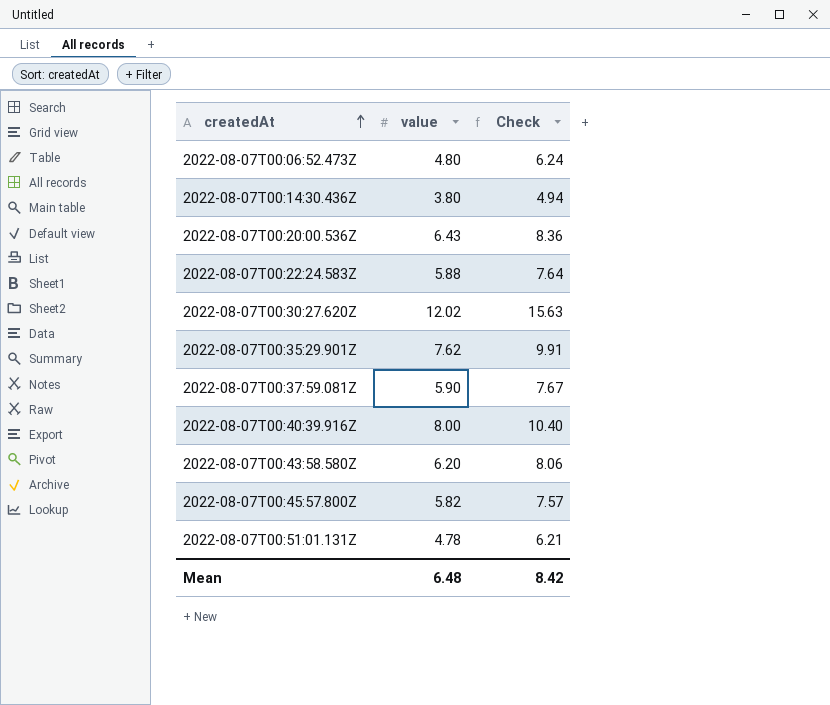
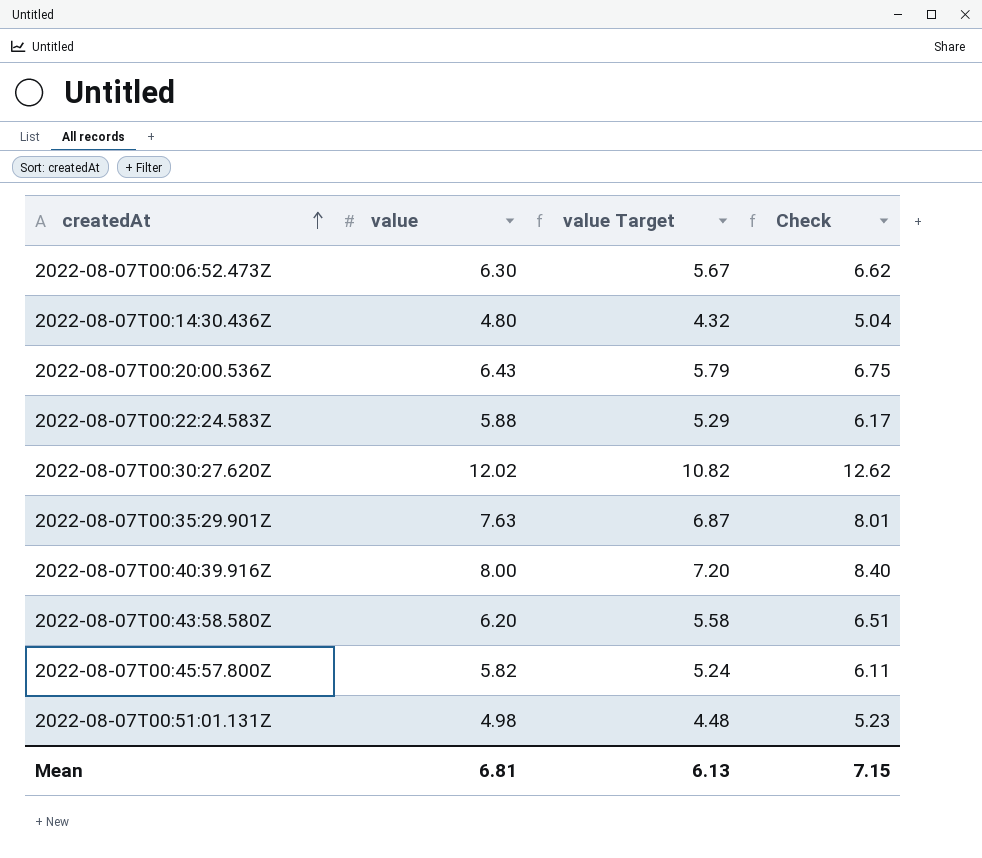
column value Target | formula: none -> [value] * 0.9
column Check | formula: [value] * 1.3 -> [value] * 1.05
row 2022-08-07T00:37:59.081Z: 5.90 | 7.67 -> none
2022-08-07T00:06:52.473Z | value: 4.80 -> 6.30
2022-08-07T00:14:30.436Z | value: 3.80 -> 4.80
2022-08-07T00:35:29.901Z | value: 7.62 -> 7.63
2022-08-07T00:51:01.131Z | value: 4.78 -> 4.98
Mean | value: 6.48 -> 6.81
Mean | Check: 8.42 -> 7.15

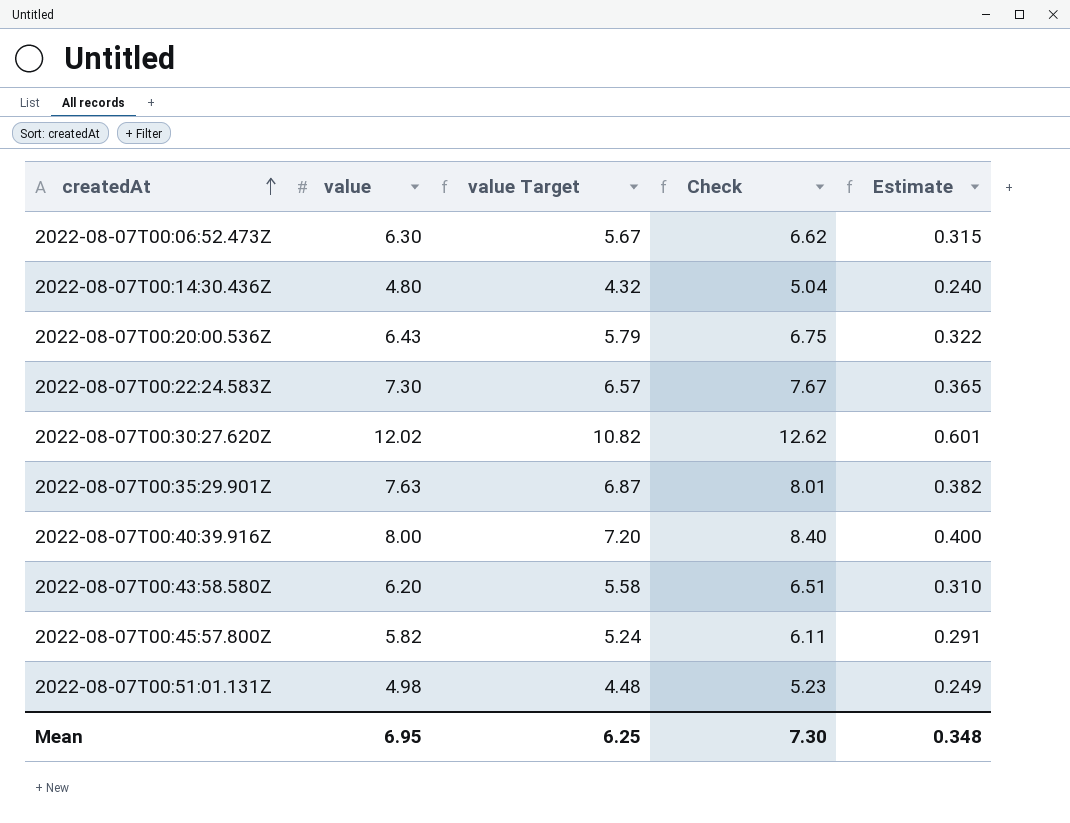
column Estimate | formula: none -> [value] * 0.05
2022-08-07T00:22:24.583Z | value: 5.88 -> 7.30
2022-08-07T00:22:24.583Z | value Target: 5.29 -> 6.57
2022-08-07T00:22:24.583Z | Check: 6.17 -> 7.67
Mean | value: 6.81 -> 6.95
Mean | value Target: 6.13 -> 6.25
Mean | Check: 7.15 -> 7.30

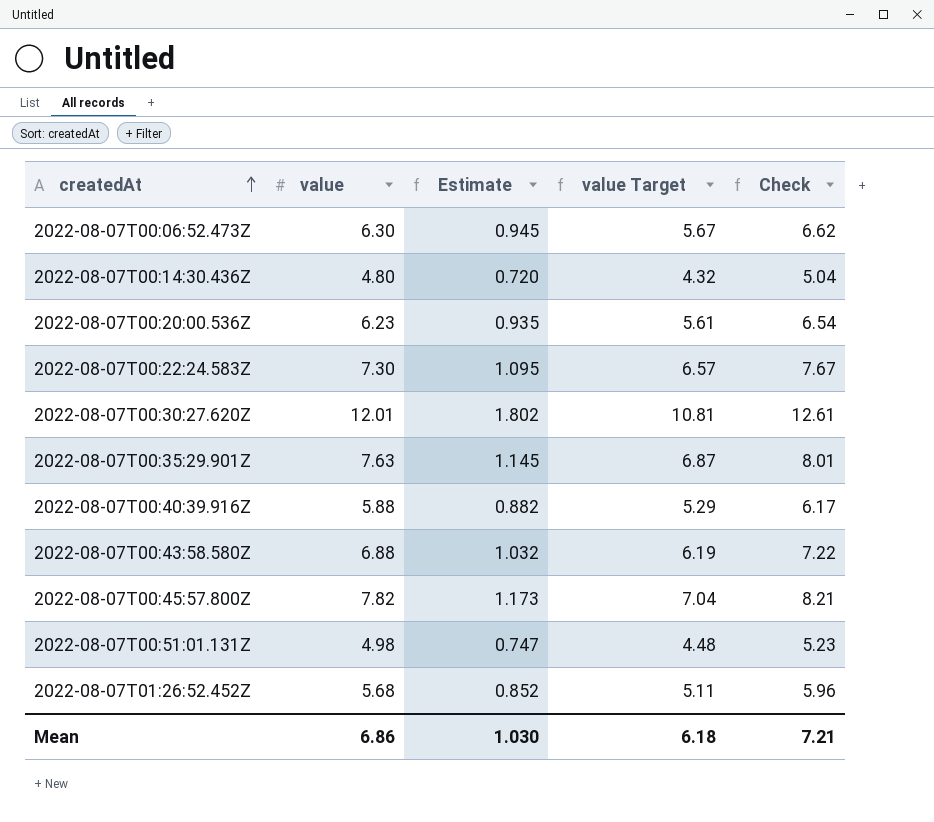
column Estimate | formula: [value] * 0.05 -> [value] * 0.15
column Estimate | position: 5 -> 3
2022-08-07T00:20:00.536Z | value: 6.43 -> 6.23
2022-08-07T00:20:00.536Z | value Target: 5.79 -> 5.61
2022-08-07T00:20:00.536Z | Check: 6.75 -> 6.54
2022-08-07T00:30:27.620Z | value: 12.02 -> 12.01
2022-08-07T00:30:27.620Z | value Target: 10.82 -> 10.81
2022-08-07T00:30:27.620Z | Check: 12.62 -> 12.61
2022-08-07T00:40:39.916Z | value: 8.00 -> 5.88
2022-08-07T00:40:39.916Z | value Target: 7.20 -> 5.29
2022-08-07T00:40:39.916Z | Check: 8.40 -> 6.17
2022-08-07T00:43:58.580Z | value: 6.20 -> 6.88
2022-08-07T00:43:58.580Z | value Target: 5.58 -> 6.19
2022-08-07T00:43:58.580Z | Check: 6.51 -> 7.22
2022-08-07T00:45:57.800Z | value: 5.82 -> 7.82
2022-08-07T00:45:57.800Z | value Target: 5.24 -> 7.04
2022-08-07T00:45:57.800Z | Check: 6.11 -> 8.21
row 2022-08-07T01:26:52.452Z: none -> 5.68 | 0.852 | 5.11 | 5.96
Mean | value: 6.95 -> 6.86
Mean | Estimate: 0.348 -> 1.030
Mean | value Target: 6.25 -> 6.18
Mean | Check: 7.30 -> 7.21

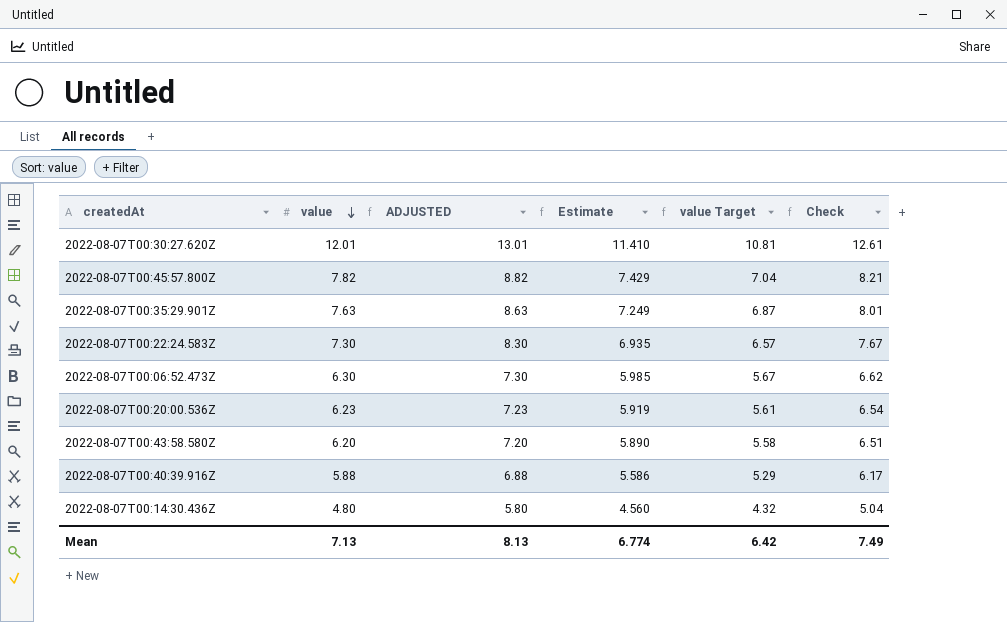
row order: createdAt ascending -> value descending
column ADJUSTED | formula: none -> [value] + 1
column Estimate | formula: [value] * 0.15 -> [value] * 0.95
row 2022-08-07T00:51:01.131Z: 4.98 | 0.747 | 4.48 | 5.23 -> none
row 2022-08-07T01:26:52.452Z: 5.68 | 0.852 | 5.11 | 5.96 -> none
2022-08-07T00:43:58.580Z | value: 6.88 -> 6.20
2022-08-07T00:43:58.580Z | value Target: 6.19 -> 5.58
2022-08-07T00:43:58.580Z | Check: 7.22 -> 6.51
Mean | value: 6.86 -> 7.13
Mean | Estimate: 1.030 -> 6.774
Mean | value Target: 6.18 -> 6.42
Mean | Check: 7.21 -> 7.49

